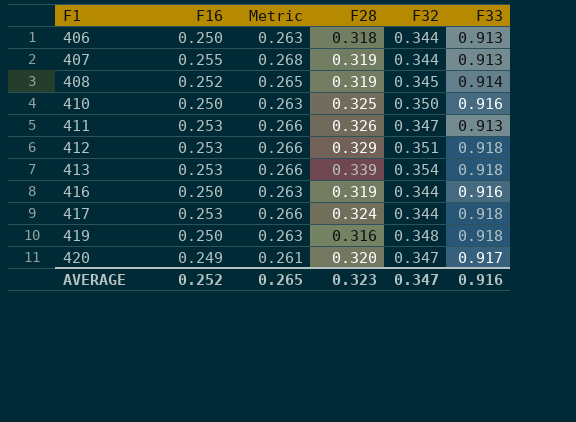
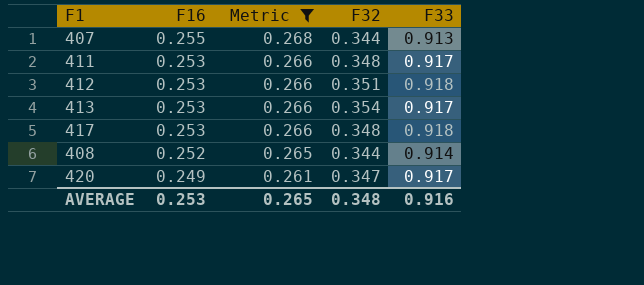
filter: none -> Metric != 0.263
row order: F1 ascending -> F16 descending
column F28 | position: 4 -> none
411 | F32: 0.347 -> 0.348
411 | F33: 0.913 -> 0.917
413 | F33: 0.918 -> 0.917
417 | F32: 0.344 -> 0.348
408 | F32: 0.345 -> 0.344
AVERAGE | F16: 0.252 -> 0.253
AVERAGE | F32: 0.347 -> 0.348

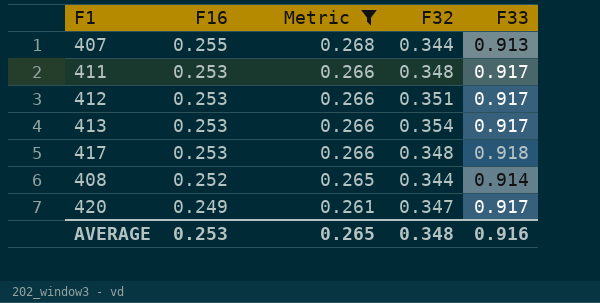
412 | F33: 0.918 -> 0.917

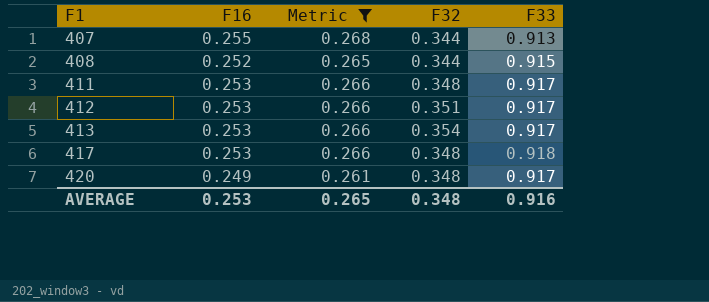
row order: F16 descending -> F1 ascending
408 | F33: 0.914 -> 0.915
420 | F32: 0.347 -> 0.348

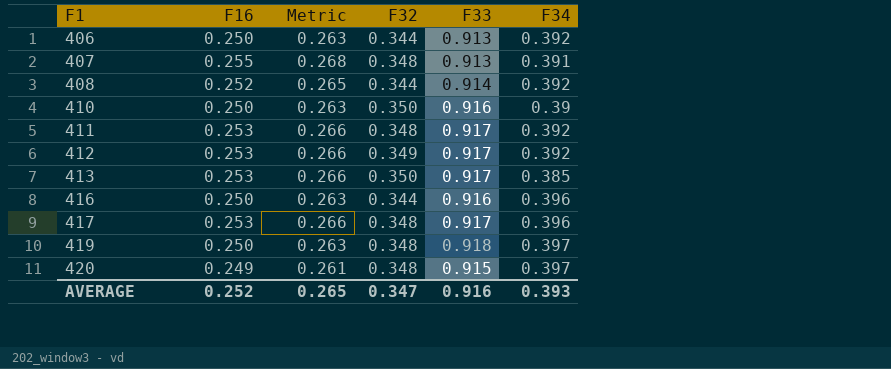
filter: Metric != 0.263 -> none
column F34 | position: none -> 6
407 | F32: 0.344 -> 0.348
408 | F33: 0.915 -> 0.914
412 | F32: 0.351 -> 0.349
413 | F32: 0.354 -> 0.350
417 | F33: 0.918 -> 0.917
420 | F33: 0.917 -> 0.915
AVERAGE | F16: 0.253 -> 0.252
AVERAGE | F32: 0.348 -> 0.347

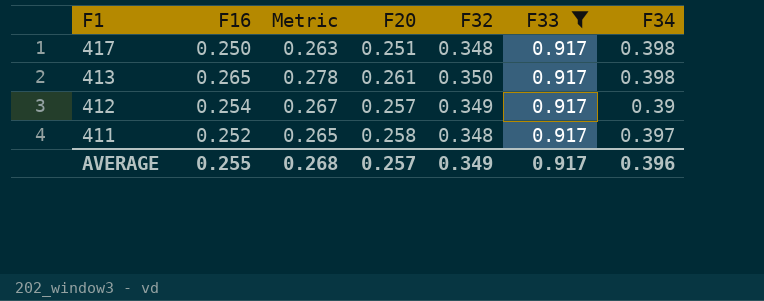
filter: none -> F33 = 0.917
row order: F1 ascending -> F1 descending
column F20 | position: none -> 4
417 | F16: 0.253 -> 0.250
417 | Metric: 0.266 -> 0.263
417 | F34: 0.396 -> 0.398
413 | F16: 0.253 -> 0.265
413 | Metric: 0.266 -> 0.278
413 | F34: 0.385 -> 0.398
412 | F16: 0.253 -> 0.254
412 | Metric: 0.266 -> 0.267
412 | F34: 0.392 -> 0.39
411 | F16: 0.253 -> 0.252
411 | Metric: 0.266 -> 0.265
411 | F34: 0.392 -> 0.397
AVERAGE | F16: 0.252 -> 0.255
AVERAGE | Metric: 0.265 -> 0.268
AVERAGE | F32: 0.347 -> 0.349
AVERAGE | F33: 0.916 -> 0.917
AVERAGE | F34: 0.393 -> 0.396

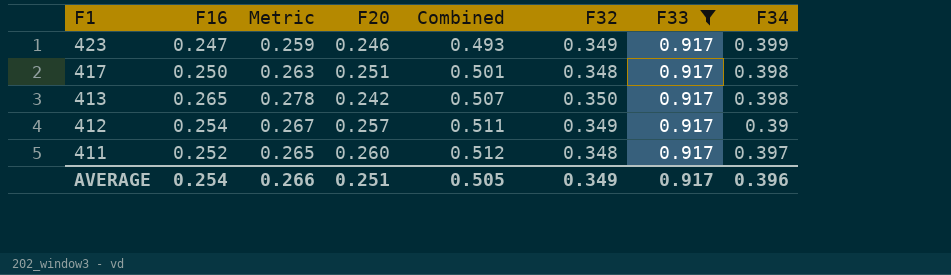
column Combined | formula: none -> [F16] + [F20]
row 423: none -> 0.247 | 0.259 | 0.246 | 0.493 | 0.349 | 0.917 | 0.399
413 | F20: 0.261 -> 0.242
411 | F20: 0.258 -> 0.260
AVERAGE | F16: 0.255 -> 0.254
AVERAGE | Metric: 0.268 -> 0.266
AVERAGE | F20: 0.257 -> 0.251

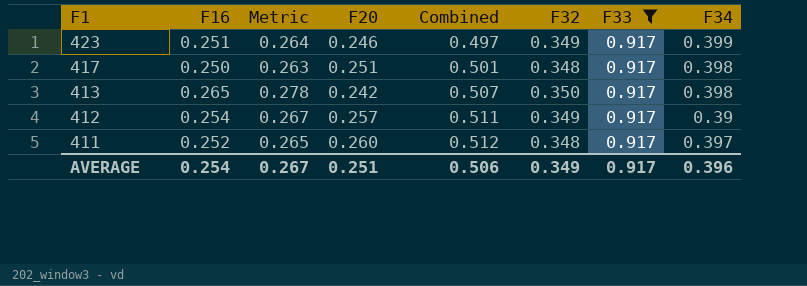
423 | F16: 0.247 -> 0.251
423 | Metric: 0.259 -> 0.264
423 | Combined: 0.493 -> 0.497
AVERAGE | Metric: 0.266 -> 0.267
AVERAGE | Combined: 0.505 -> 0.506

